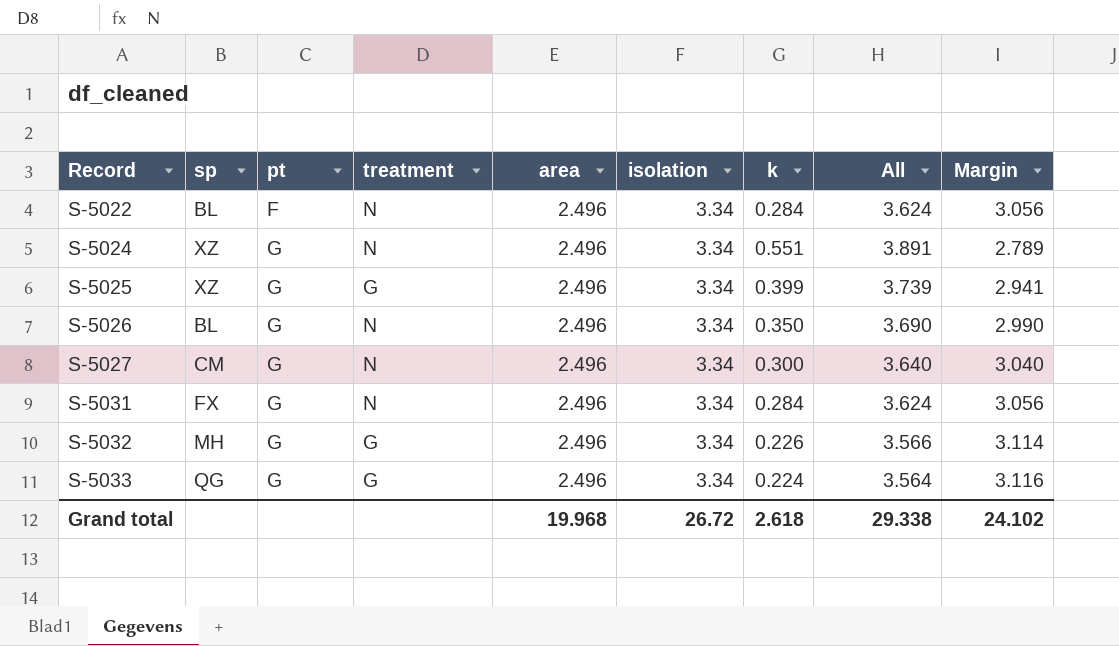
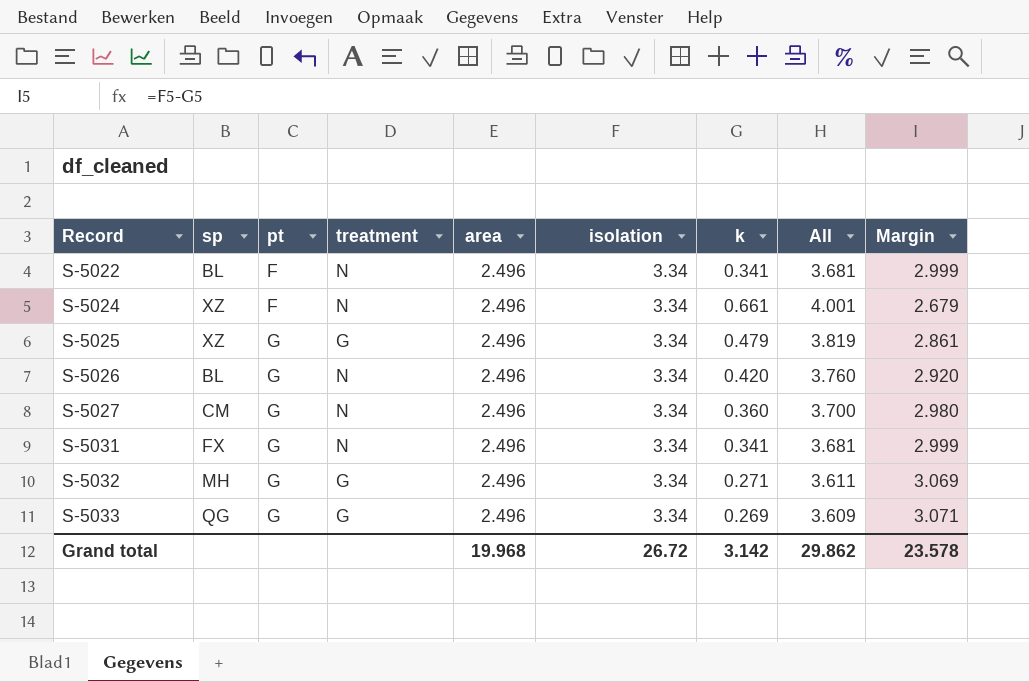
S-5022 | k: 0.284 -> 0.341
S-5022 | All: 3.624 -> 3.681
S-5022 | Margin: 3.056 -> 2.999
S-5024 | pt: G -> F
S-5024 | k: 0.551 -> 0.661
S-5024 | All: 3.891 -> 4.001
S-5024 | Margin: 2.789 -> 2.679
S-5025 | k: 0.399 -> 0.479
S-5025 | All: 3.739 -> 3.819
S-5025 | Margin: 2.941 -> 2.861
S-5026 | k: 0.350 -> 0.420
S-5026 | All: 3.690 -> 3.760
S-5026 | Margin: 2.990 -> 2.920
S-5027 | k: 0.300 -> 0.360
S-5027 | All: 3.640 -> 3.700
S-5027 | Margin: 3.040 -> 2.980
S-5031 | k: 0.284 -> 0.341
S-5031 | All: 3.624 -> 3.681
S-5031 | Margin: 3.056 -> 2.999
S-5032 | k: 0.226 -> 0.271
S-5032 | All: 3.566 -> 3.611
S-5032 | Margin: 3.114 -> 3.069
S-5033 | k: 0.224 -> 0.269
S-5033 | All: 3.564 -> 3.609
S-5033 | Margin: 3.116 -> 3.071
Grand total | k: 2.618 -> 3.142
Grand total | All: 29.338 -> 29.862
Grand total | Margin: 24.102 -> 23.578

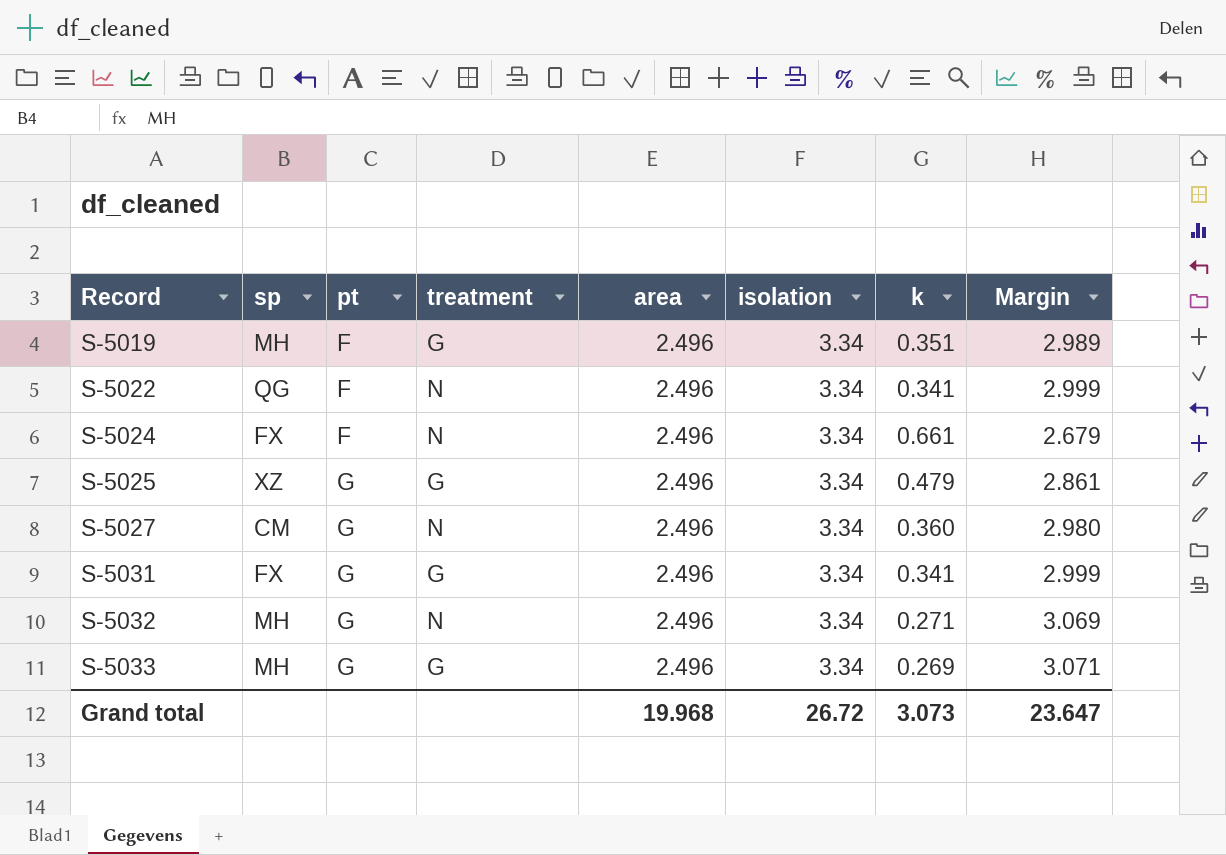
column All | formula: [isolation] + [k] -> none
row S-5026: BL | G | N | 2.496 | 3.34 | 0.420 | 3.760 | 2.920 -> none
row S-5019: none -> MH | F | G | 2.496 | 3.34 | 0.351 | 2.989
S-5022 | sp: BL -> QG
S-5024 | sp: XZ -> FX
S-5031 | treatment: N -> G
S-5032 | treatment: G -> N
S-5033 | sp: QG -> MH
Grand total | k: 3.142 -> 3.073
Grand total | Margin: 23.578 -> 23.647

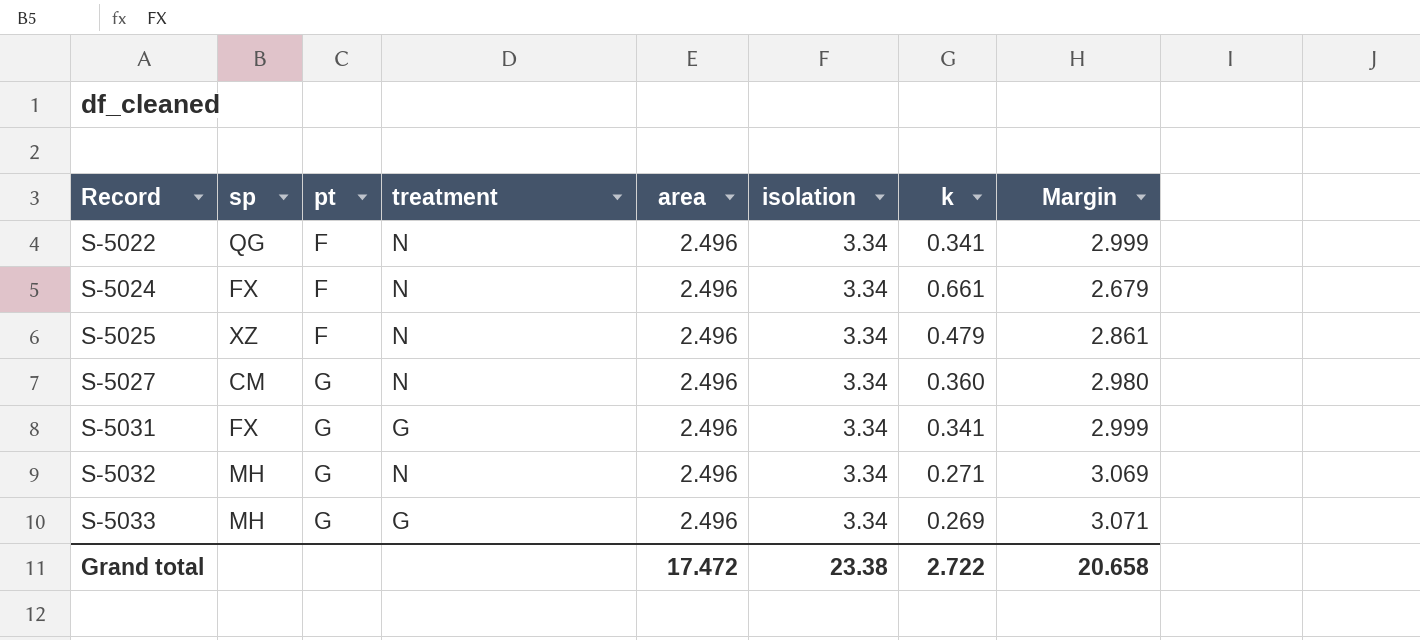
row S-5019: MH | F | G | 2.496 | 3.34 | 0.351 | 2.989 -> none
S-5025 | pt: G -> F
S-5025 | treatment: G -> N
Grand total | area: 19.968 -> 17.472
Grand total | isolation: 26.72 -> 23.38
Grand total | k: 3.073 -> 2.722
Grand total | Margin: 23.647 -> 20.658

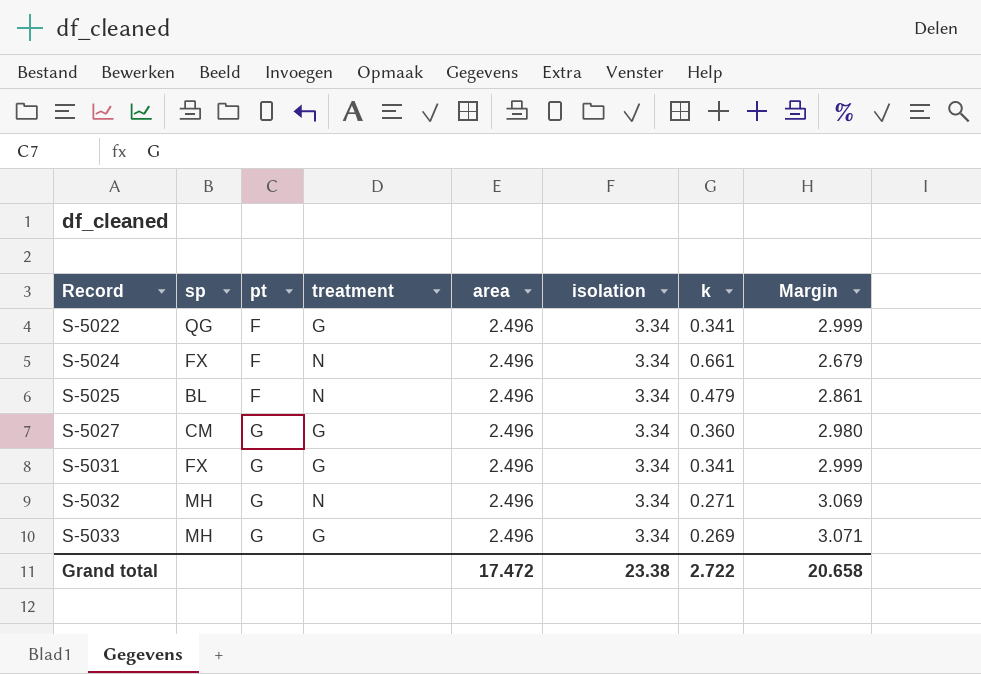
S-5022 | treatment: N -> G
S-5025 | sp: XZ -> BL
S-5027 | treatment: N -> G

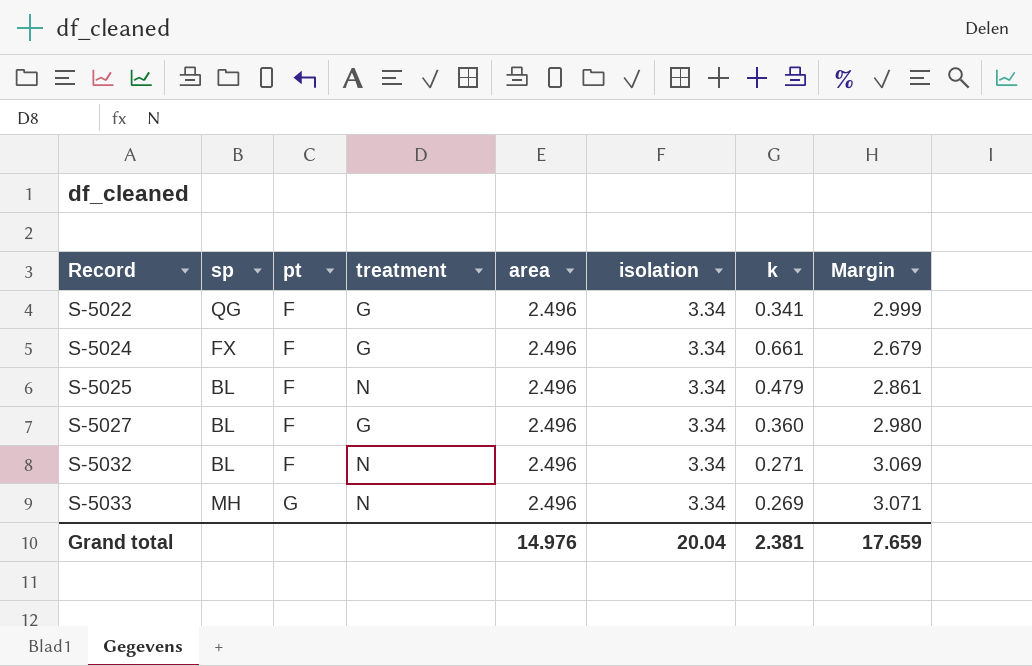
row S-5031: FX | G | G | 2.496 | 3.34 | 0.341 | 2.999 -> none
S-5024 | treatment: N -> G
S-5027 | sp: CM -> BL
S-5027 | pt: G -> F
S-5032 | sp: MH -> BL
S-5032 | pt: G -> F
S-5033 | treatment: G -> N
Grand total | area: 17.472 -> 14.976
Grand total | isolation: 23.38 -> 20.04
Grand total | k: 2.722 -> 2.381
Grand total | Margin: 20.658 -> 17.659

